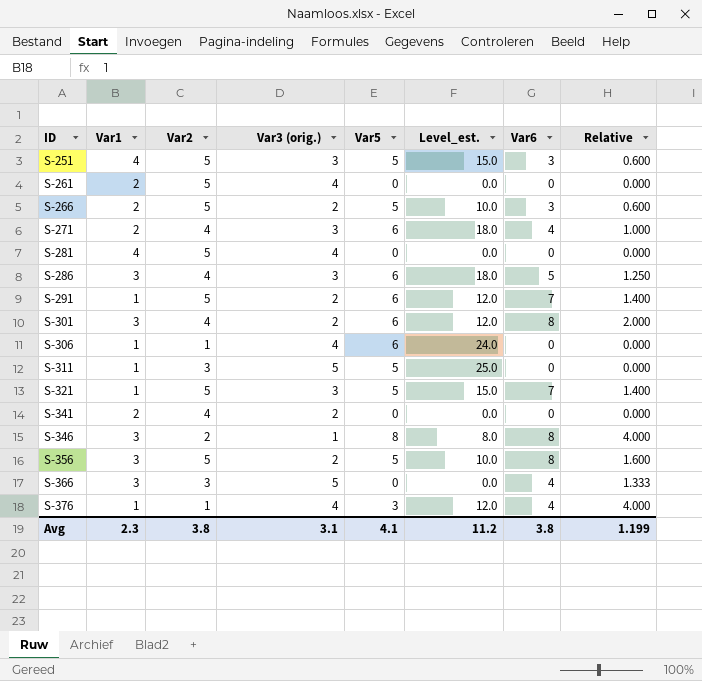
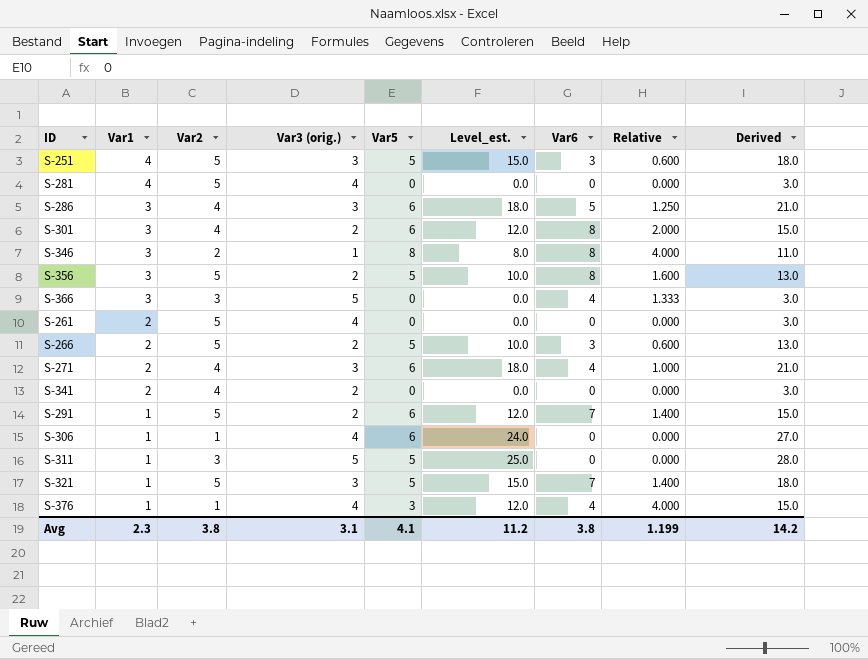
row order: ID ascending -> Var1 descending
column Derived | formula: none -> [Level_est.] + 3

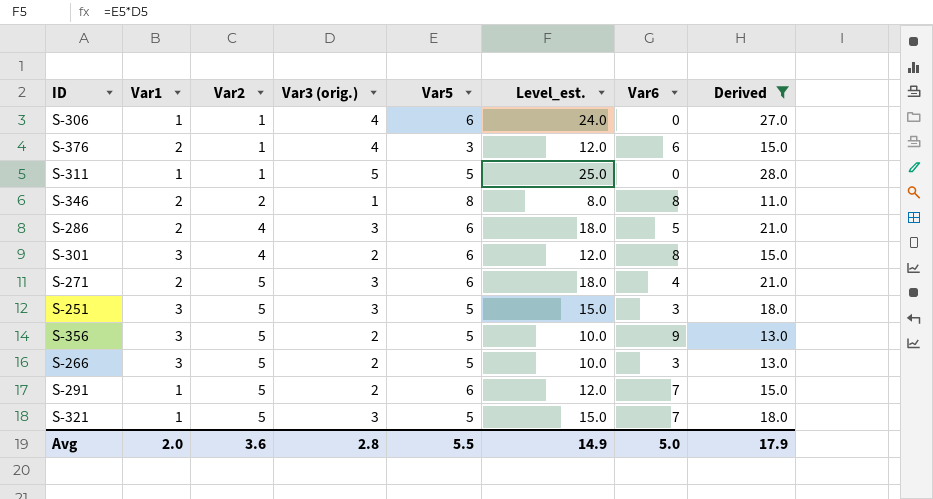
filter: none -> Derived != 3.0
row order: Var1 descending -> Var2 ascending
column Relative | formula: [Var6] / [Var2] -> none
S-376 | Var1: 1 -> 2
S-376 | Var6: 4 -> 6
S-311 | Var2: 3 -> 1
S-346 | Var1: 3 -> 2
S-286 | Var1: 3 -> 2
S-271 | Var2: 4 -> 5
S-251 | Var1: 4 -> 3
S-356 | Var6: 8 -> 9
S-266 | Var1: 2 -> 3
Avg | Var1: 2.3 -> 2.0
Avg | Var2: 3.8 -> 3.6
Avg | Var3 (orig.): 3.1 -> 2.8
Avg | Var5: 4.1 -> 5.5
Avg | Level_est.: 11.2 -> 14.9
Avg | Var6: 3.8 -> 5.0
Avg | Derived: 14.2 -> 17.9

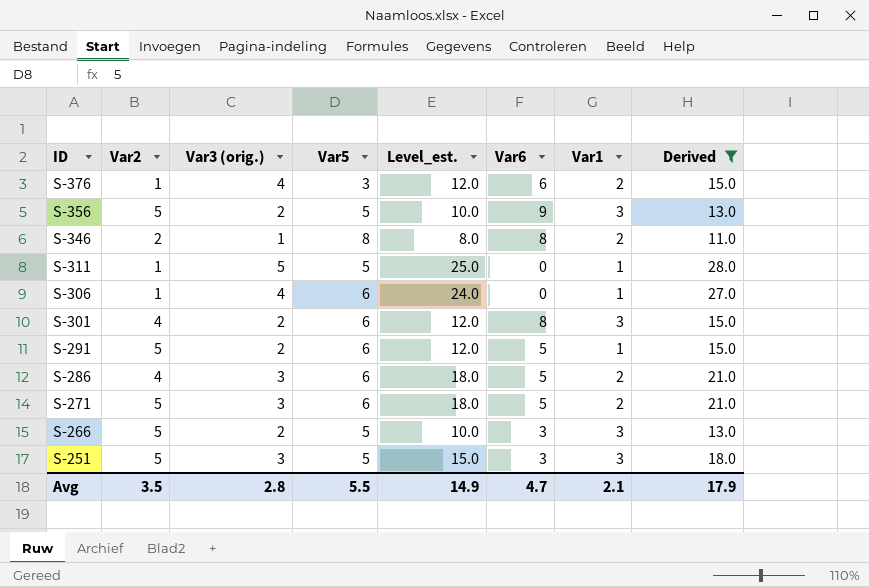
row order: Var2 ascending -> ID descending
column Var1 | position: 2 -> 7
row S-321: 1 | 5 | 3 | 5 | 15.0 | 7 | 18.0 -> none
S-291 | Var6: 7 -> 5
S-271 | Var6: 4 -> 5
Avg | Var2: 3.6 -> 3.5
Avg | Var6: 5.0 -> 4.7
Avg | Var1: 2.0 -> 2.1

